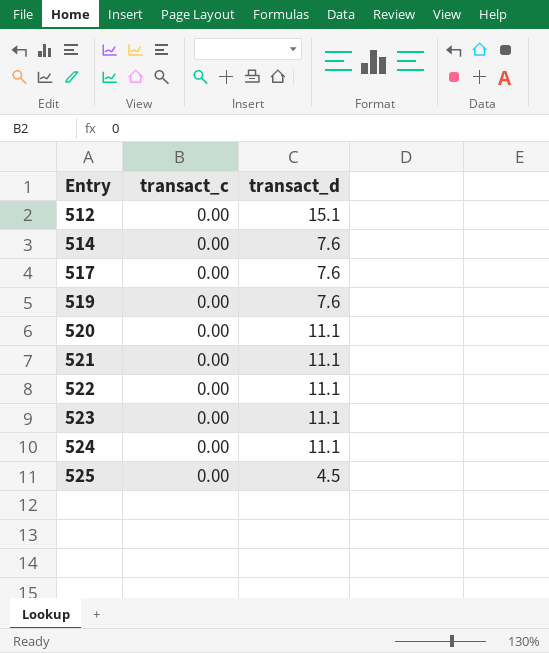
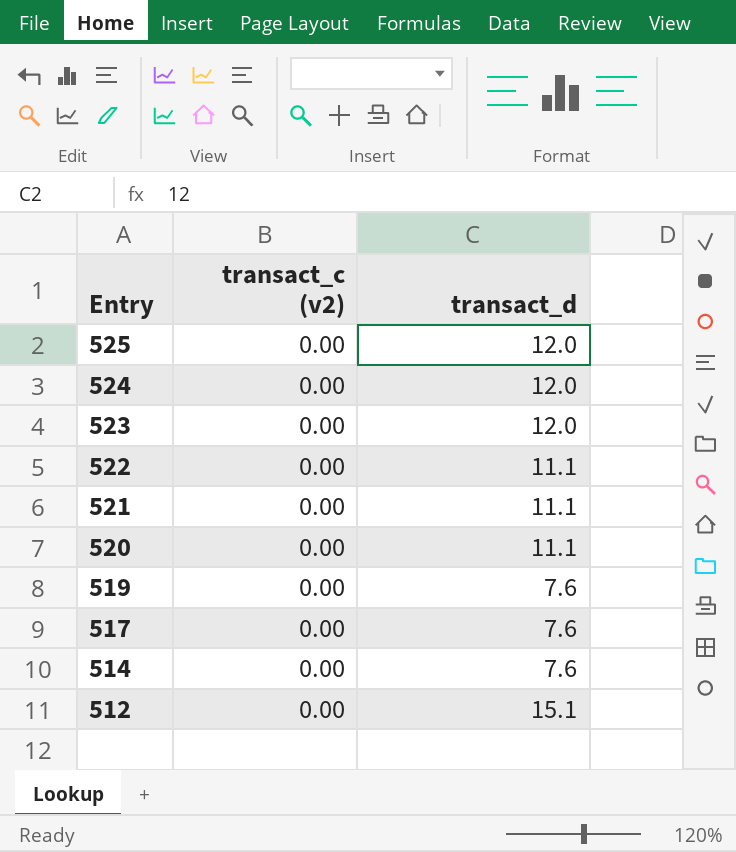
row order: Entry ascending -> Entry descending
column name: transact_c -> transact_c (v2)
525 | transact_d: 4.5 -> 12.0
524 | transact_d: 11.1 -> 12.0
523 | transact_d: 11.1 -> 12.0

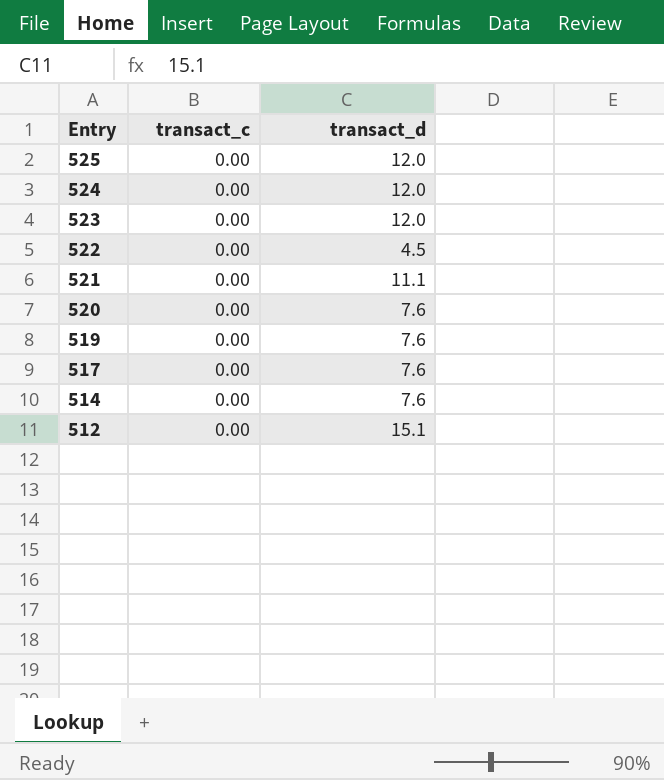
column name: transact_c (v2) -> transact_c
522 | transact_d: 11.1 -> 4.5
520 | transact_d: 11.1 -> 7.6

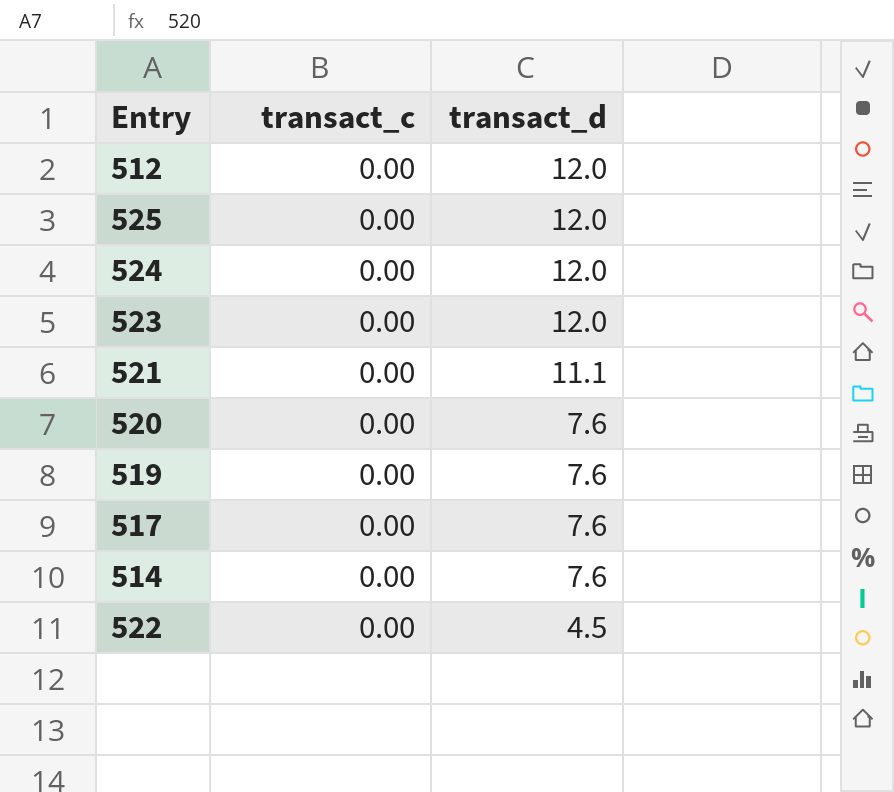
row order: Entry descending -> transact_d descending
512 | transact_d: 15.1 -> 12.0

